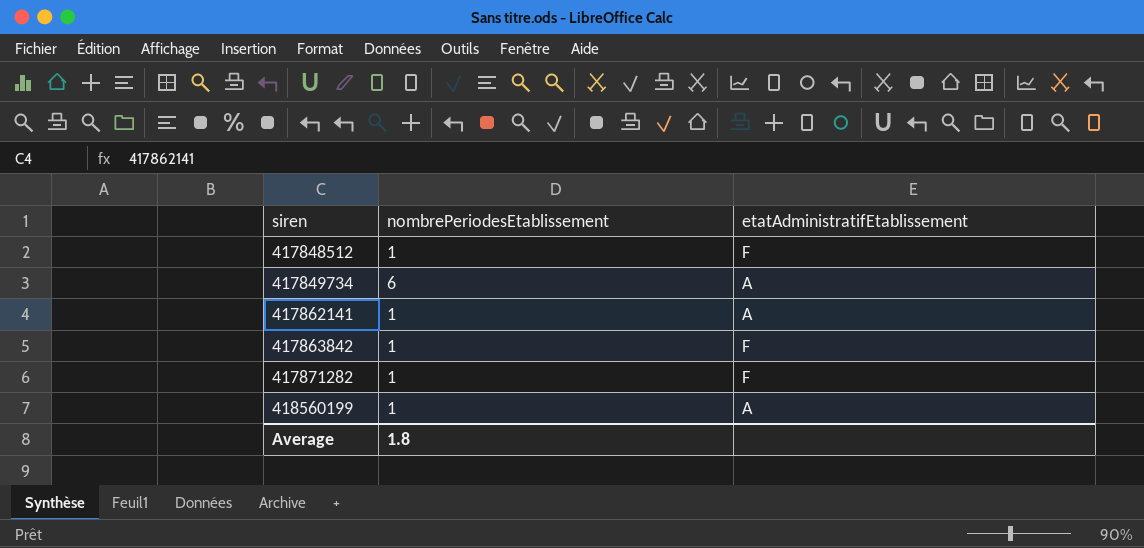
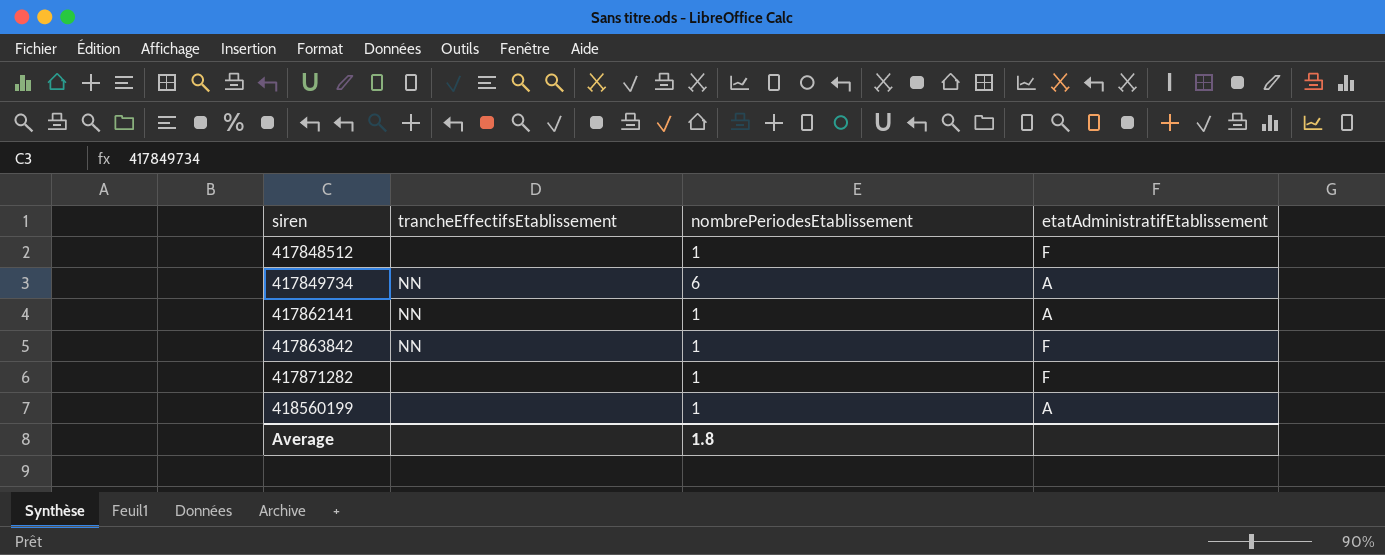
column trancheEffectifsEtablissement | position: none -> 2

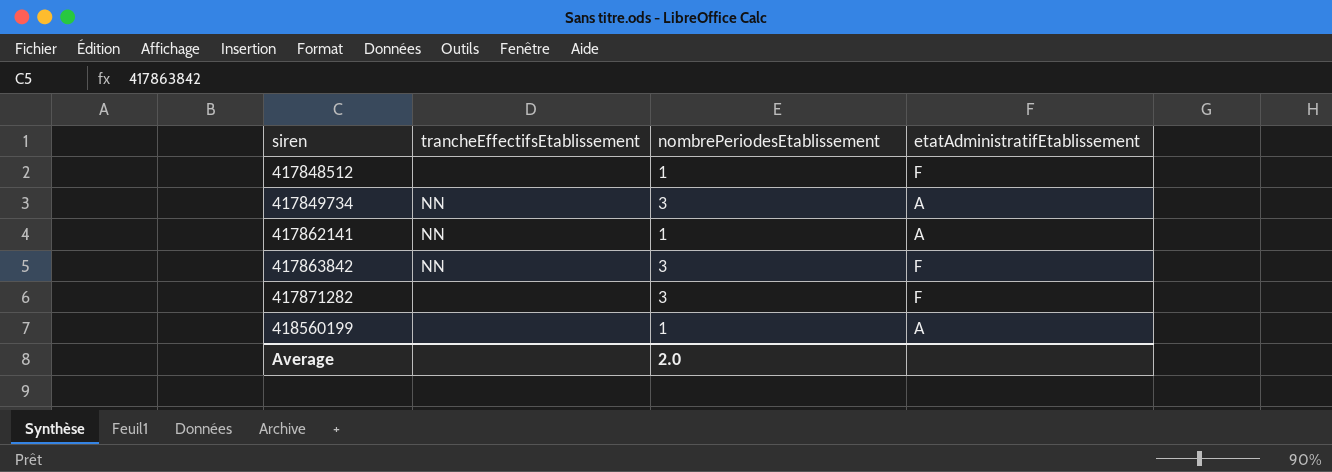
417849734 | nombrePeriodesEtablissement: 6 -> 3
417863842 | nombrePeriodesEtablissement: 1 -> 3
417871282 | nombrePeriodesEtablissement: 1 -> 3
Average | nombrePeriodesEtablissement: 1.8 -> 2.0

